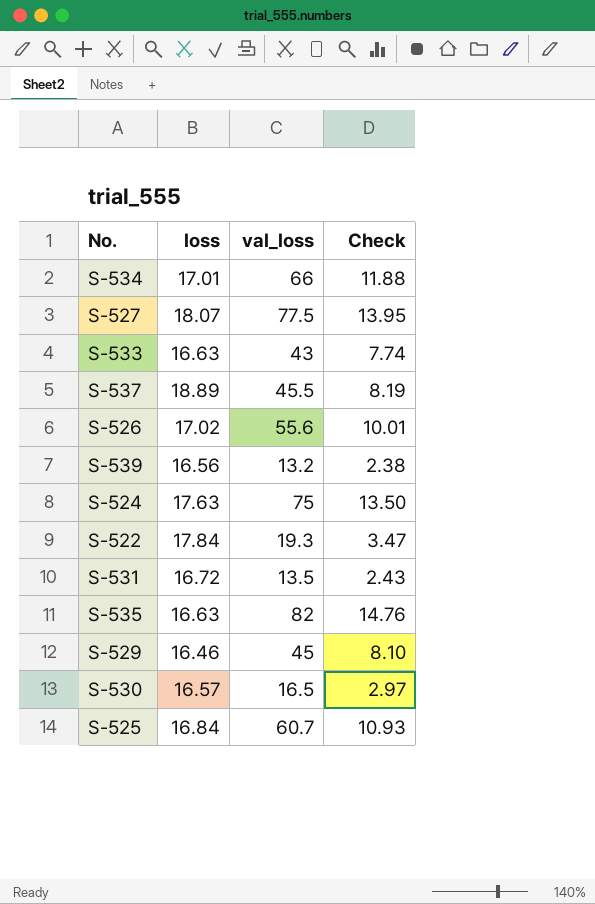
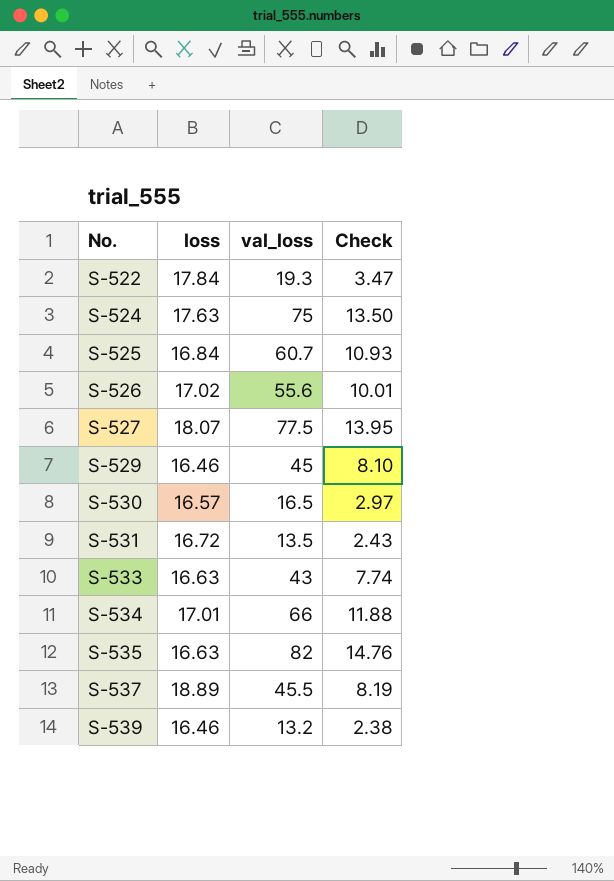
row order: none -> No. ascending
S-539 | loss: 16.56 -> 16.46

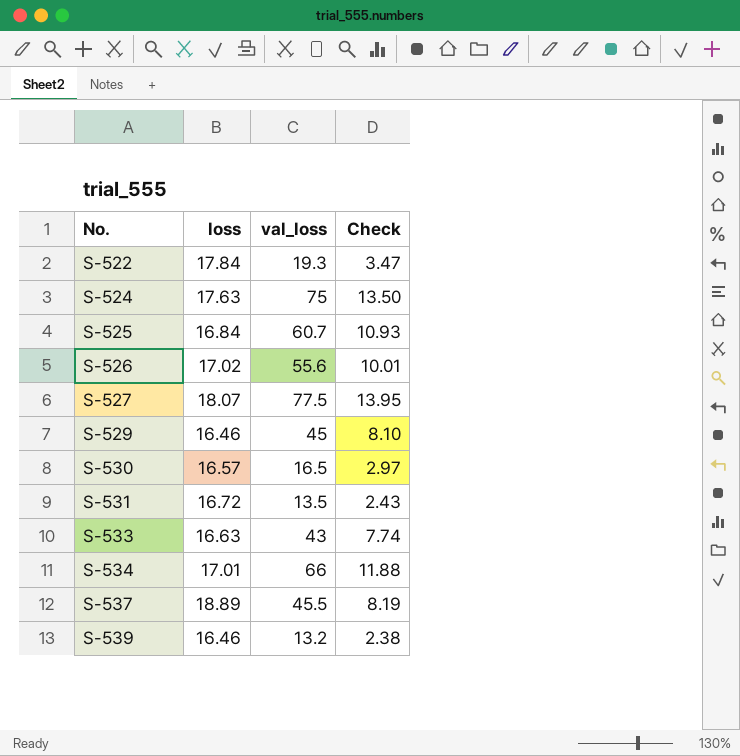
row S-535: 16.63 | 82 | 14.76 -> none

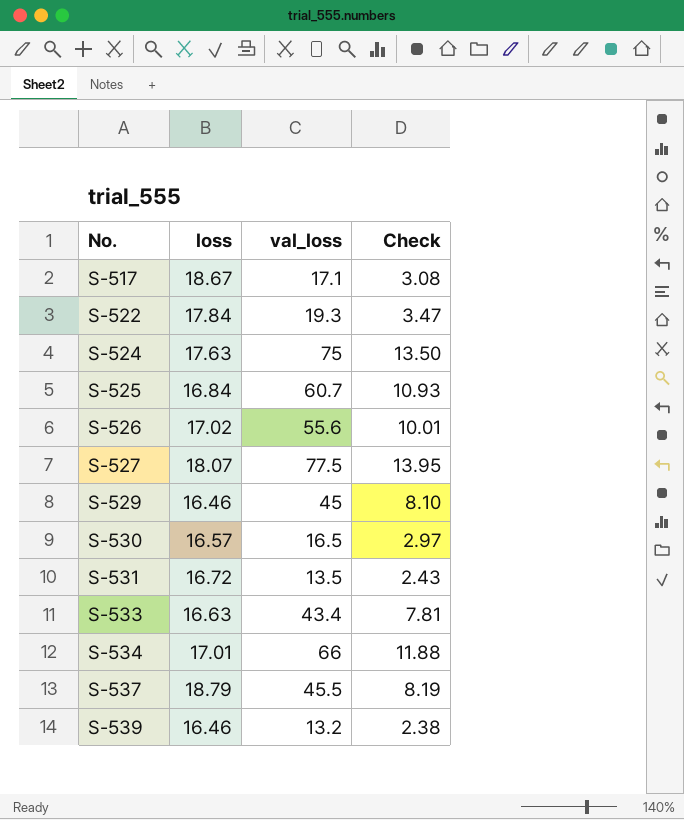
row S-517: none -> 18.67 | 17.1 | 3.08
S-533 | val_loss: 43 -> 43.4
S-533 | Check: 7.74 -> 7.81
S-537 | loss: 18.89 -> 18.79

